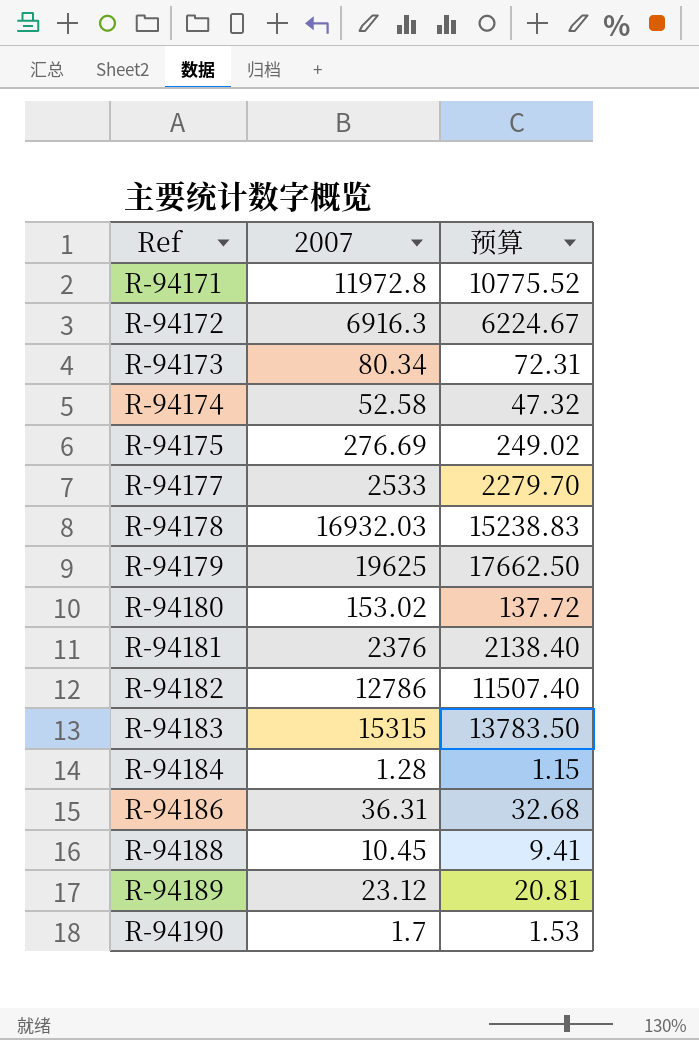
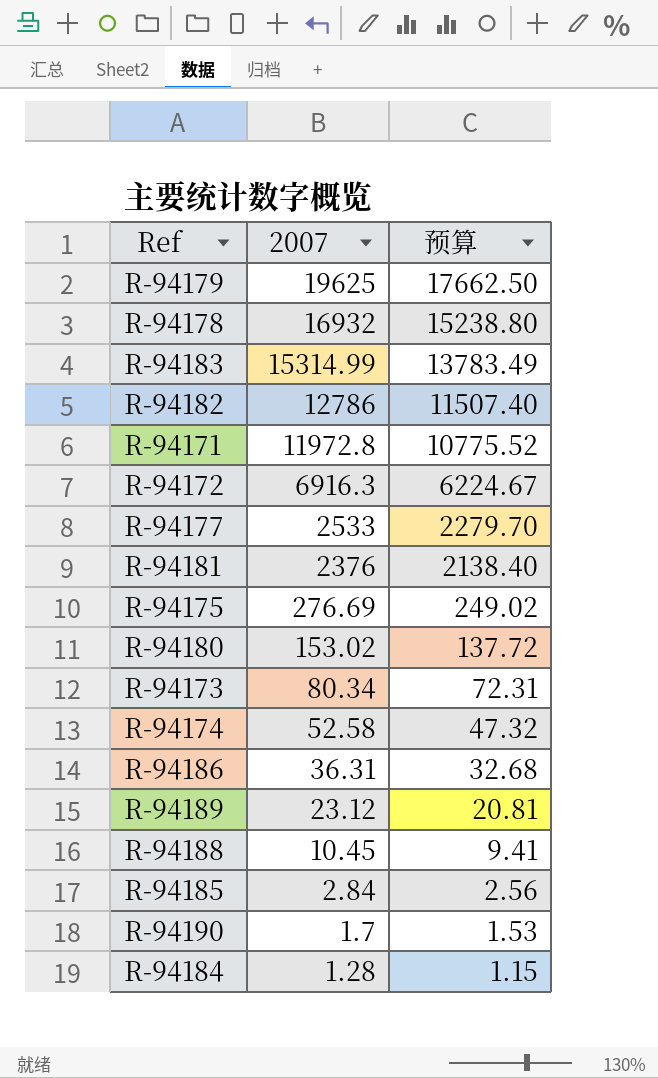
row order: Ref ascending -> 2007 descending
R-94178 | 2007: 16932.03 -> 16932
R-94178 | 预算: 15238.83 -> 15238.80
R-94183 | 2007: 15315 -> 15314.99
R-94183 | 预算: 13783.50 -> 13783.49
row R-94185: none -> 2.84 | 2.56

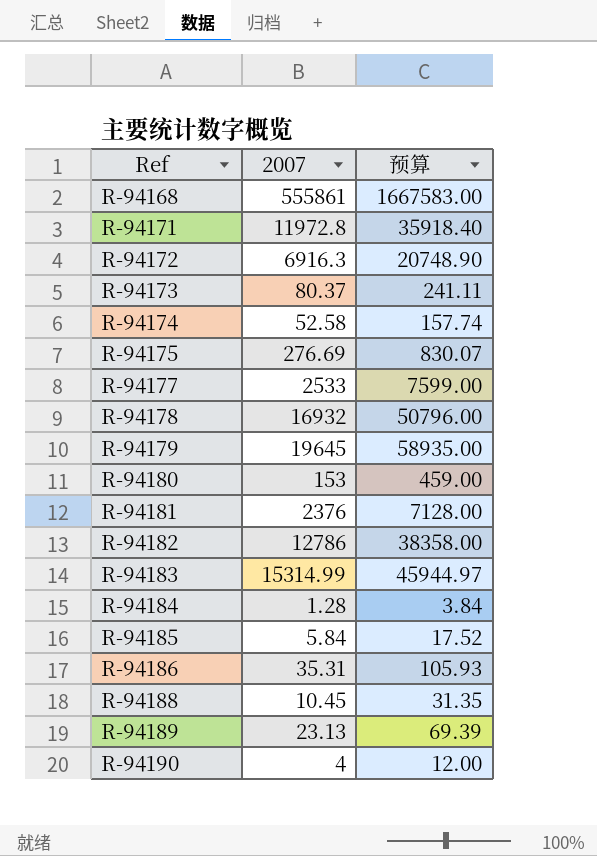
row order: 2007 descending -> Ref ascending
column 预算 | formula: [2007] * 0.9 -> [2007] * 3
row R-94168: none -> 555861 | 1667583.00
R-94173 | 2007: 80.34 -> 80.37
R-94179 | 2007: 19625 -> 19645
R-94180 | 2007: 153.02 -> 153
R-94185 | 2007: 2.84 -> 5.84
R-94186 | 2007: 36.31 -> 35.31
R-94189 | 2007: 23.12 -> 23.13
R-94190 | 2007: 1.7 -> 4

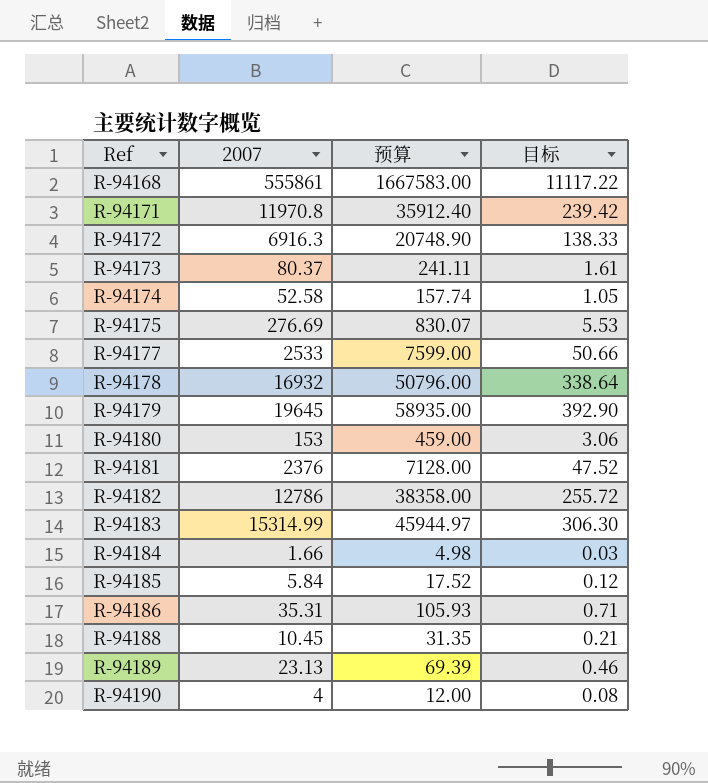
column 目标 | formula: none -> [2007] * 0.02
R-94171 | 2007: 11972.8 -> 11970.8
R-94171 | 预算: 35918.40 -> 35912.40
R-94184 | 2007: 1.28 -> 1.66
R-94184 | 预算: 3.84 -> 4.98

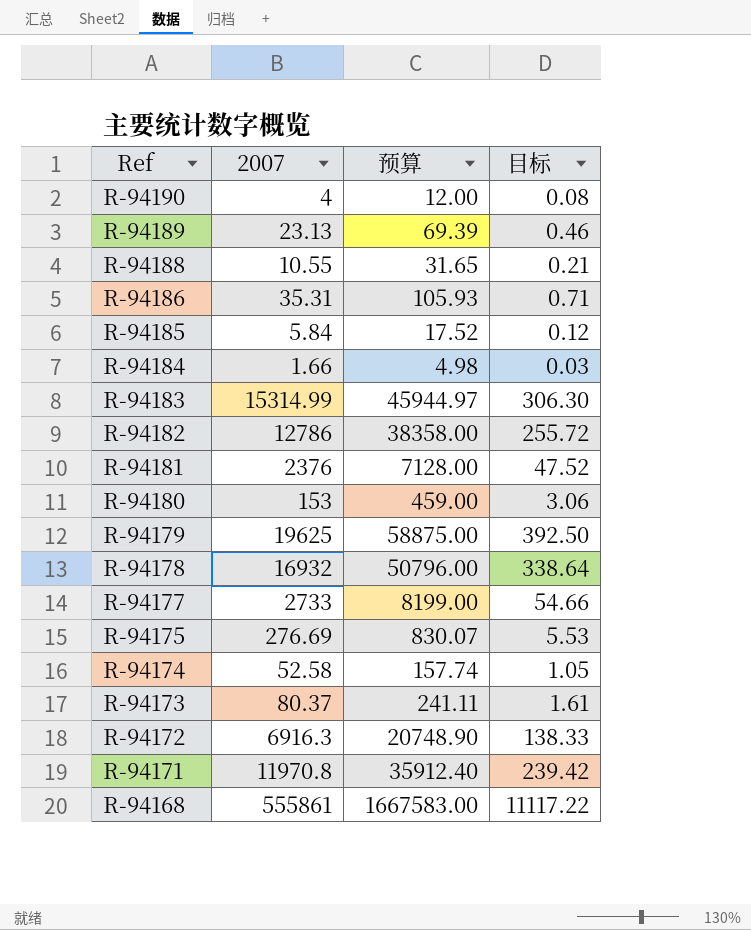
row order: Ref ascending -> Ref descending
R-94188 | 2007: 10.45 -> 10.55
R-94188 | 预算: 31.35 -> 31.65
R-94179 | 2007: 19645 -> 19625
R-94179 | 预算: 58935.00 -> 58875.00
R-94179 | 目标: 392.90 -> 392.50
R-94177 | 2007: 2533 -> 2733
R-94177 | 预算: 7599.00 -> 8199.00
R-94177 | 目标: 50.66 -> 54.66

